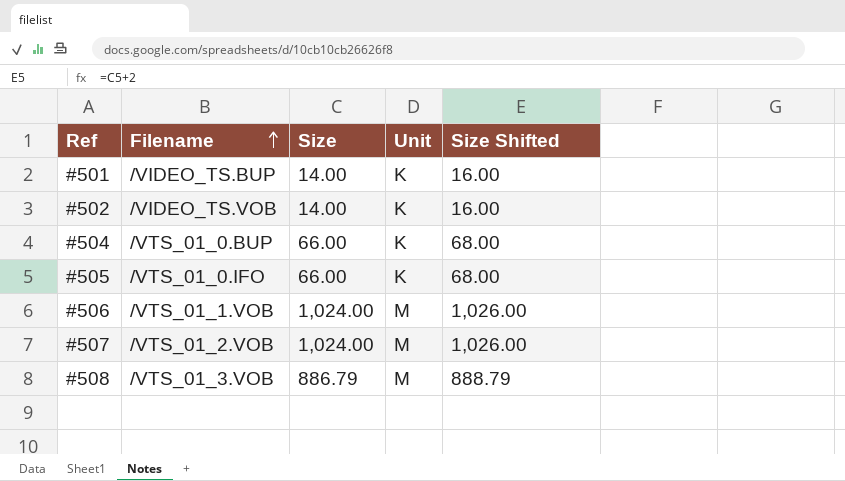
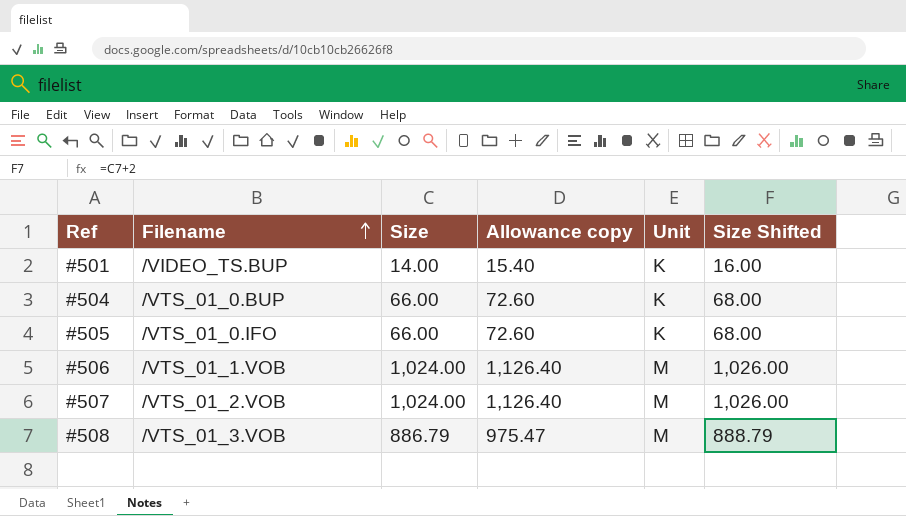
column Allowance copy | formula: none -> [Size] * 1.1
row #502: /VIDEO_TS.VOB | 14.00 | K | 16.00 -> none

